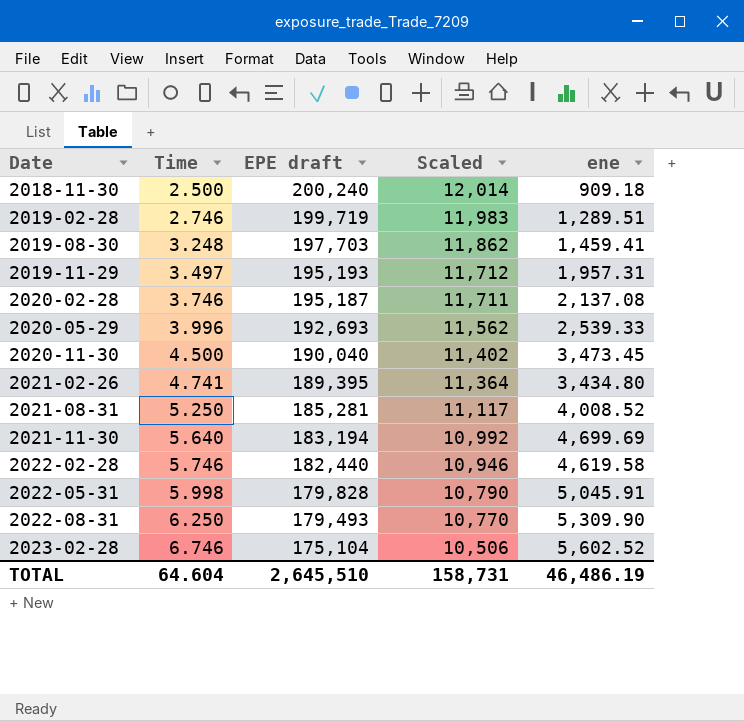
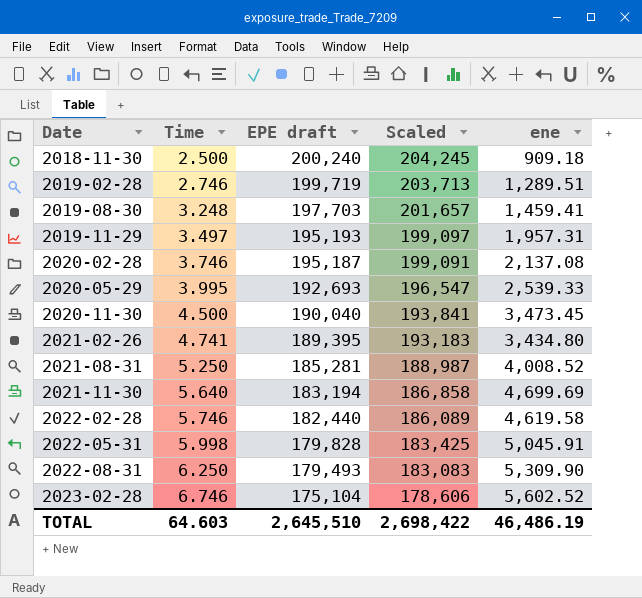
column Scaled | formula: [EPE draft] * 0.06 -> [EPE draft] * 1.02
2020-05-29 | Time: 3.996 -> 3.995
TOTAL | Time: 64.604 -> 64.603
TOTAL | Scaled: 158,731 -> 2,698,422

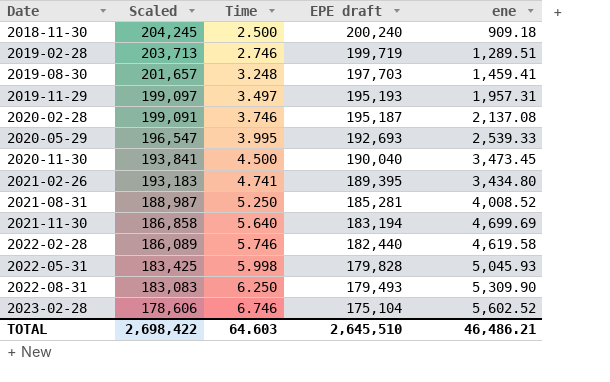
column Scaled | position: 4 -> 2
2022-05-31 | ene: 5,045.91 -> 5,045.93
TOTAL | ene: 46,486.19 -> 46,486.21

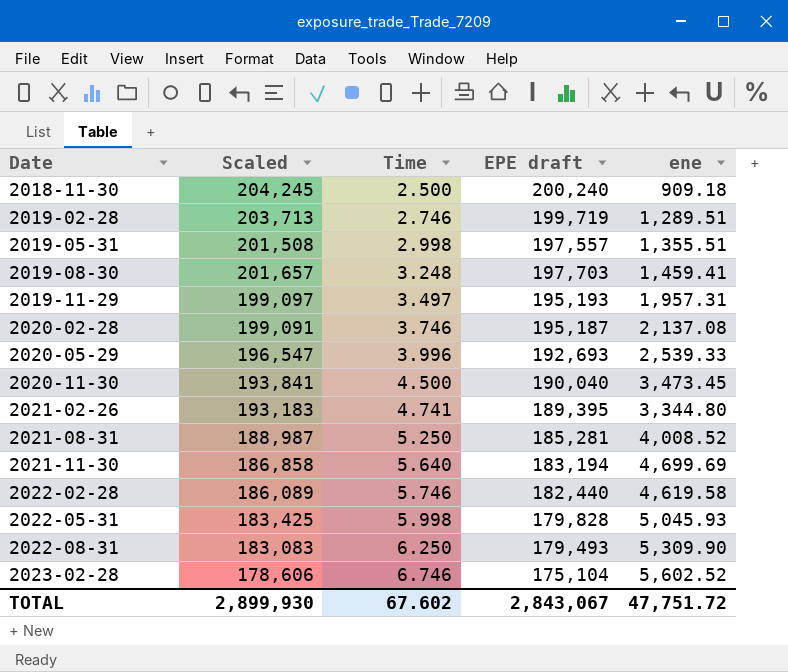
row 2019-05-31: none -> 201,508 | 2.998 | 197,557 | 1,355.51
2020-05-29 | Time: 3.995 -> 3.996
2021-02-26 | ene: 3,434.80 -> 3,344.80
TOTAL | Scaled: 2,698,422 -> 2,899,930
TOTAL | Time: 64.603 -> 67.602
TOTAL | EPE draft: 2,645,510 -> 2,843,067
TOTAL | ene: 46,486.21 -> 47,751.72

